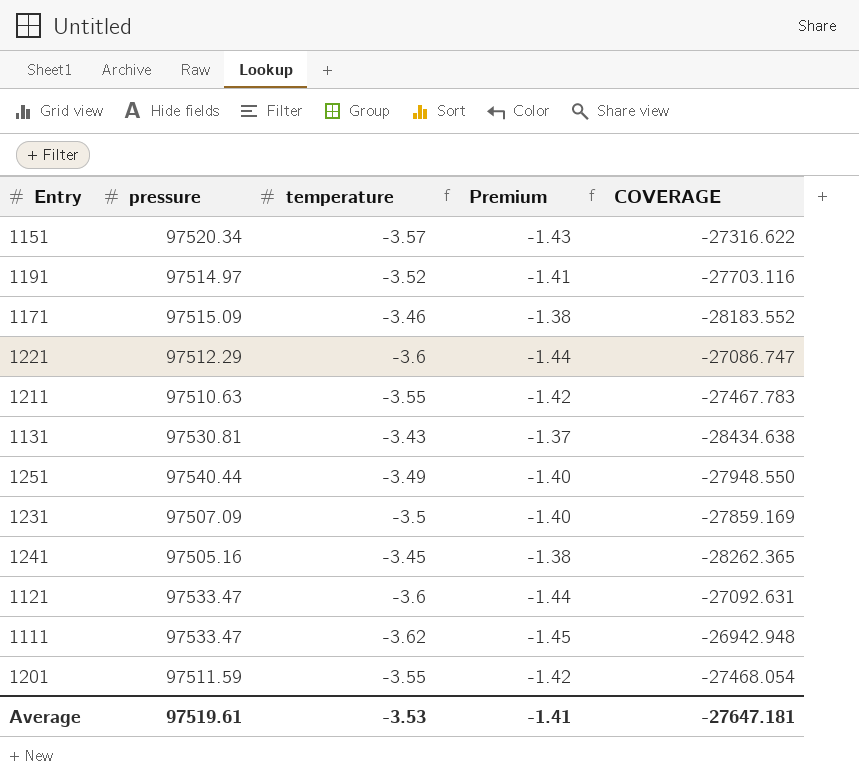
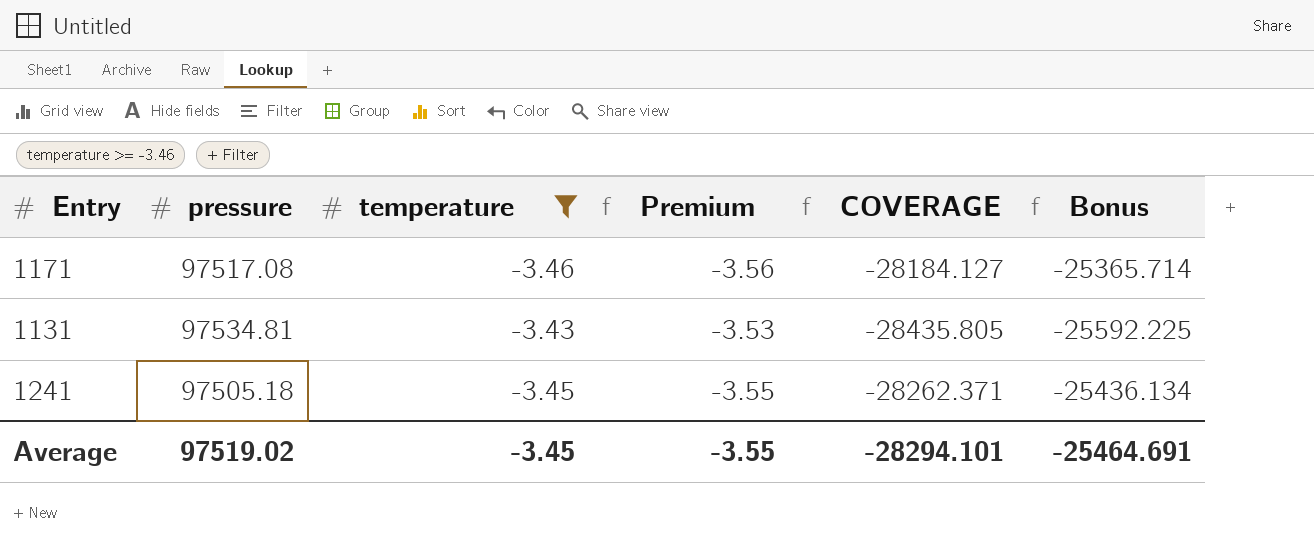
filter: none -> temperature >= -3.46
column Premium | formula: [temperature] * 0.4 -> [temperature] * 1.03
column Bonus | formula: none -> [COVERAGE] * 0.9
1171 | pressure: 97515.09 -> 97517.08
1171 | COVERAGE: -28183.552 -> -28184.127
1131 | pressure: 97530.81 -> 97534.81
1131 | COVERAGE: -28434.638 -> -28435.805
1241 | pressure: 97505.16 -> 97505.18
1241 | COVERAGE: -28262.365 -> -28262.371
Average | pressure: 97519.61 -> 97519.02
Average | temperature: -3.53 -> -3.45
Average | Premium: -1.41 -> -3.55
Average | COVERAGE: -27647.181 -> -28294.101

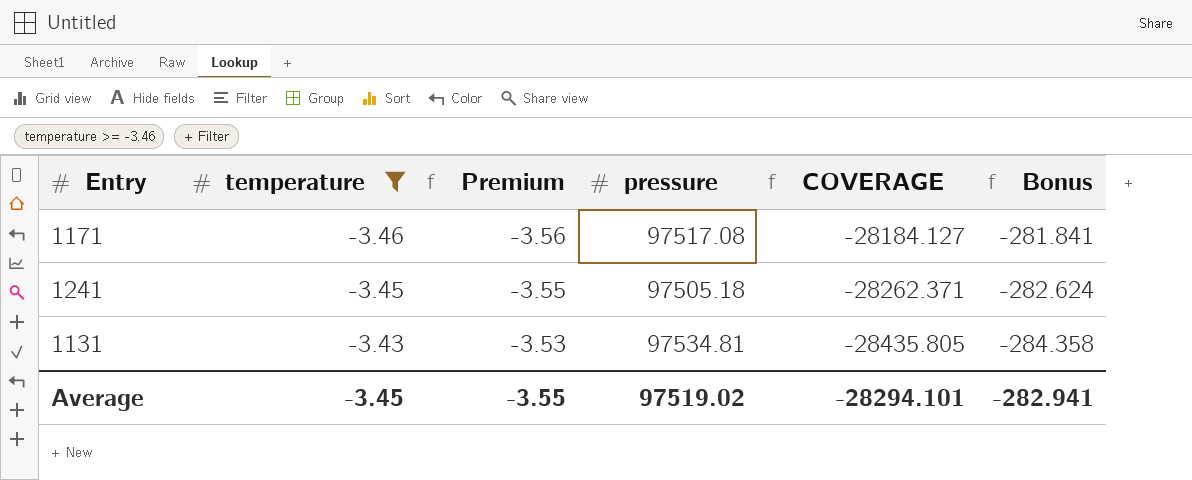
row order: none -> temperature ascending
column pressure | position: 2 -> 4
column Bonus | formula: [COVERAGE] * 0.9 -> [COVERAGE] * 0.01
Average | Bonus: -25464.691 -> -282.941

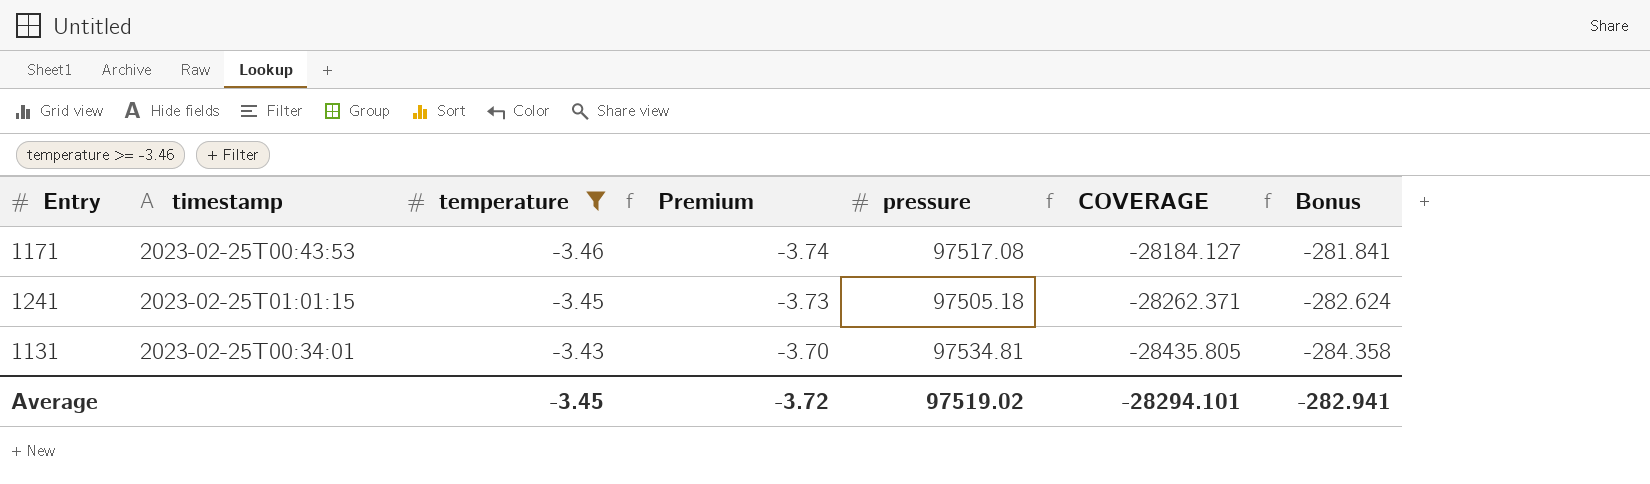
column timestamp | position: none -> 2
column Premium | formula: [temperature] * 1.03 -> [temperature] * 1.08
Average | Premium: -3.55 -> -3.72

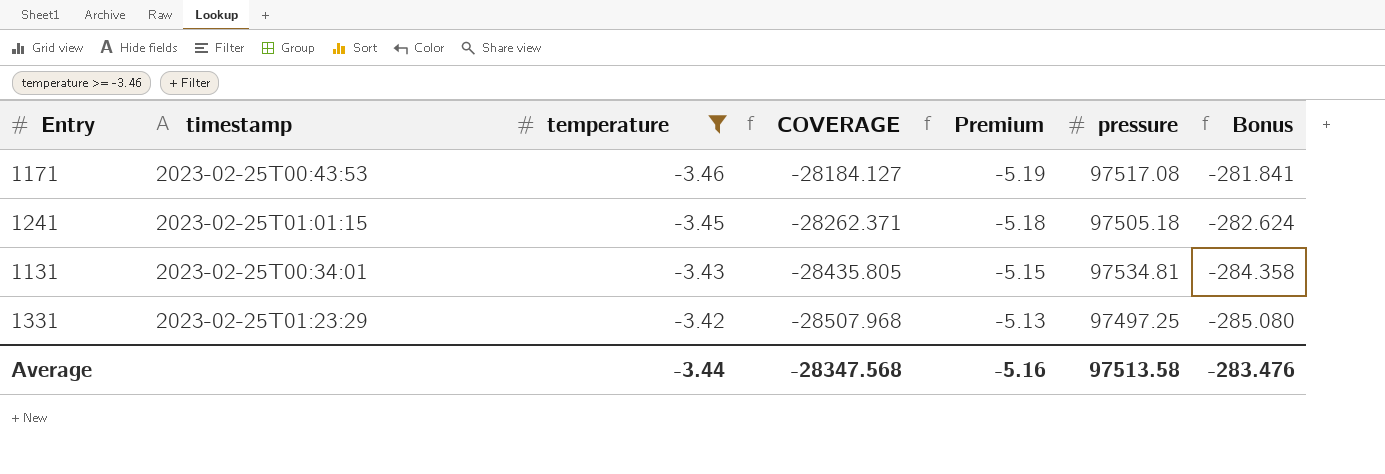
column COVERAGE | position: 6 -> 4
column Premium | formula: [temperature] * 1.08 -> [temperature] * 1.5
row 1331: none -> 2023-02-25T01:23:29 | -3.42 | -28507.968 | -5.13 | 97497.25 | -285.080
Average | temperature: -3.45 -> -3.44
Average | COVERAGE: -28294.101 -> -28347.568
Average | Premium: -3.72 -> -5.16
Average | pressure: 97519.02 -> 97513.58
Average | Bonus: -282.941 -> -283.476

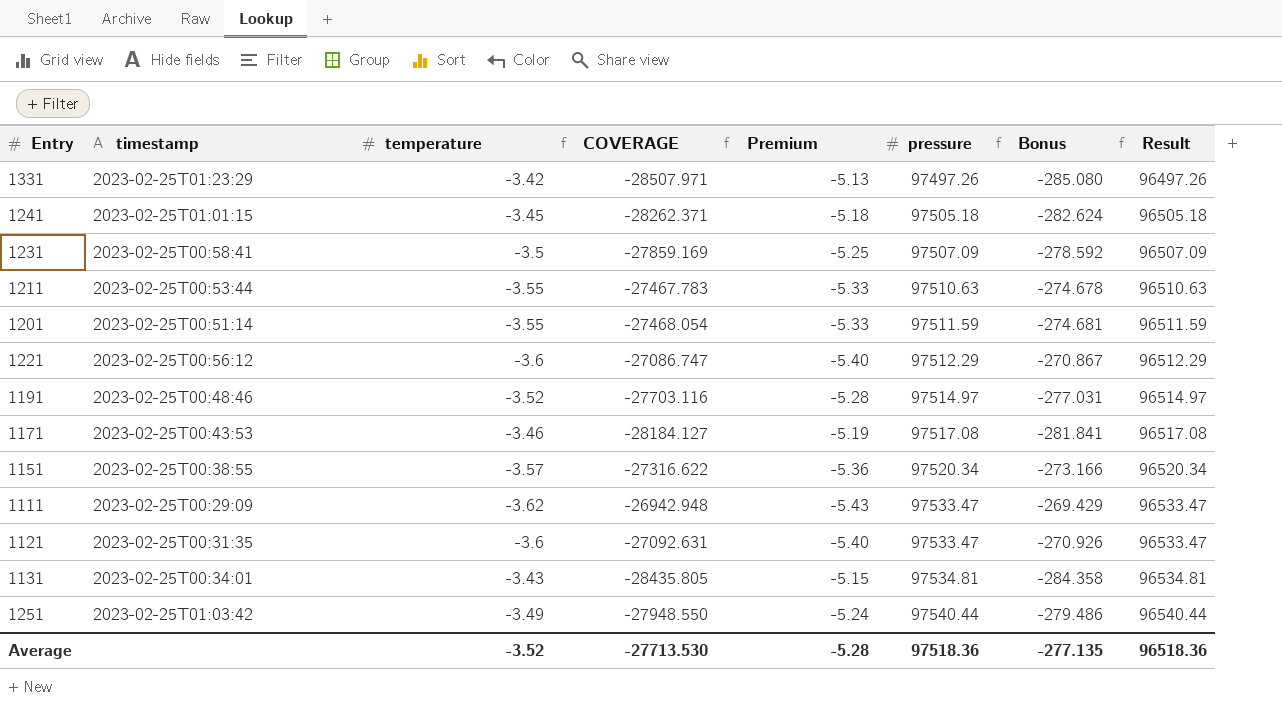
filter: temperature >= -3.46 -> none
row order: temperature ascending -> pressure ascending
column Result | formula: none -> [pressure] - 1000
1331 | COVERAGE: -28507.968 -> -28507.971
1331 | pressure: 97497.25 -> 97497.26
Average | temperature: -3.44 -> -3.52
Average | COVERAGE: -28347.568 -> -27713.530
Average | Premium: -5.16 -> -5.28
Average | pressure: 97513.58 -> 97518.36
Average | Bonus: -283.476 -> -277.135

